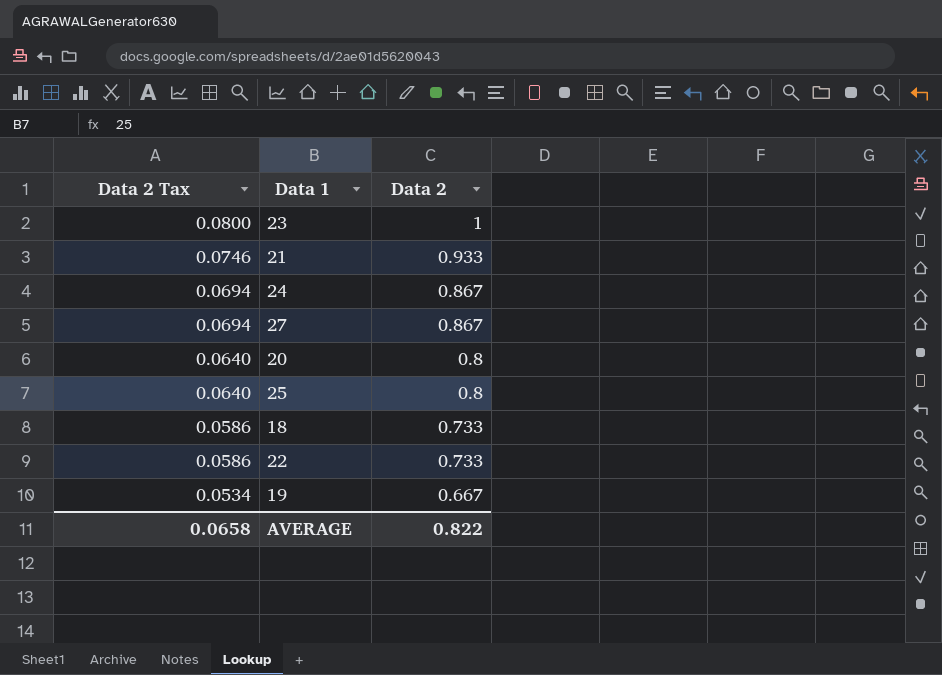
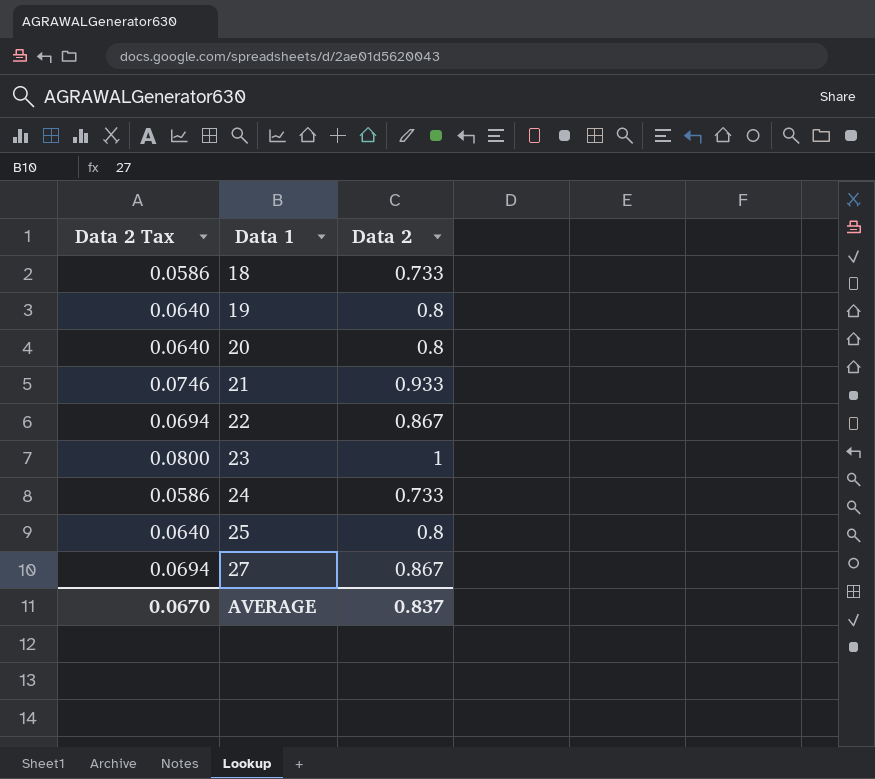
row order: Data 2 Tax descending -> Data 1 ascending
19 | Data 2 Tax: 0.0534 -> 0.0640
19 | Data 2: 0.667 -> 0.8
22 | Data 2 Tax: 0.0586 -> 0.0694
22 | Data 2: 0.733 -> 0.867
24 | Data 2 Tax: 0.0694 -> 0.0586
24 | Data 2: 0.867 -> 0.733
AVERAGE | Data 2 Tax: 0.0658 -> 0.0670
AVERAGE | Data 2: 0.822 -> 0.837

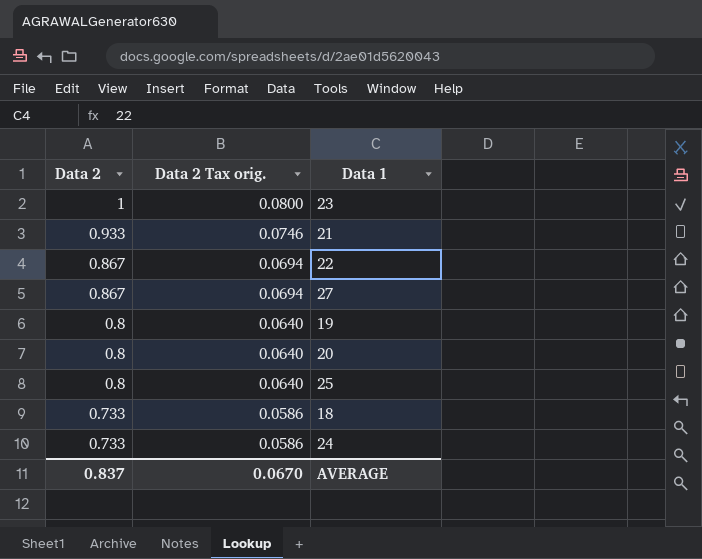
row order: Data 1 ascending -> Data 2 descending
column Data 2 | position: 3 -> 1
column name: Data 2 Tax -> Data 2 Tax orig.

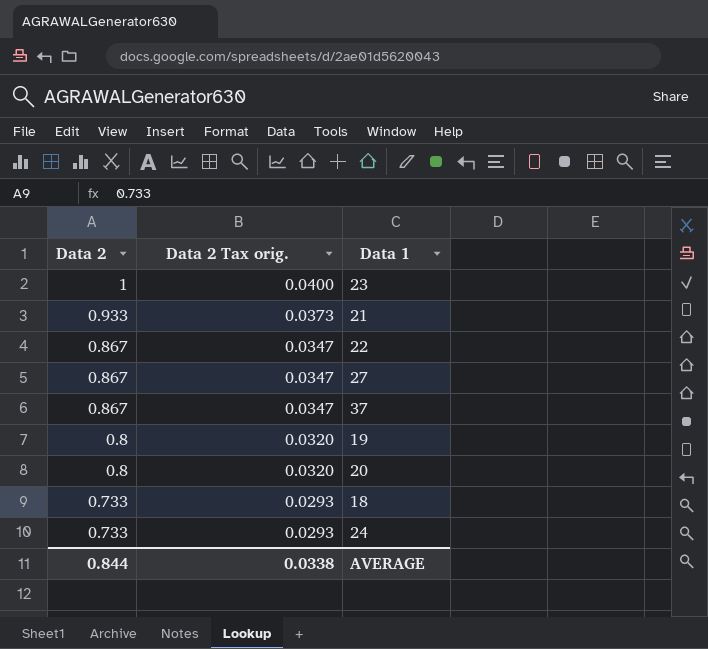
column Data 2 Tax orig. | formula: [Data 2] * 0.08 -> [Data 2] * 0.04
row 25: 0.8 | 0.0640 -> none
row 37: none -> 0.867 | 0.0347
AVERAGE | Data 2: 0.837 -> 0.844
AVERAGE | Data 2 Tax orig.: 0.0670 -> 0.0338

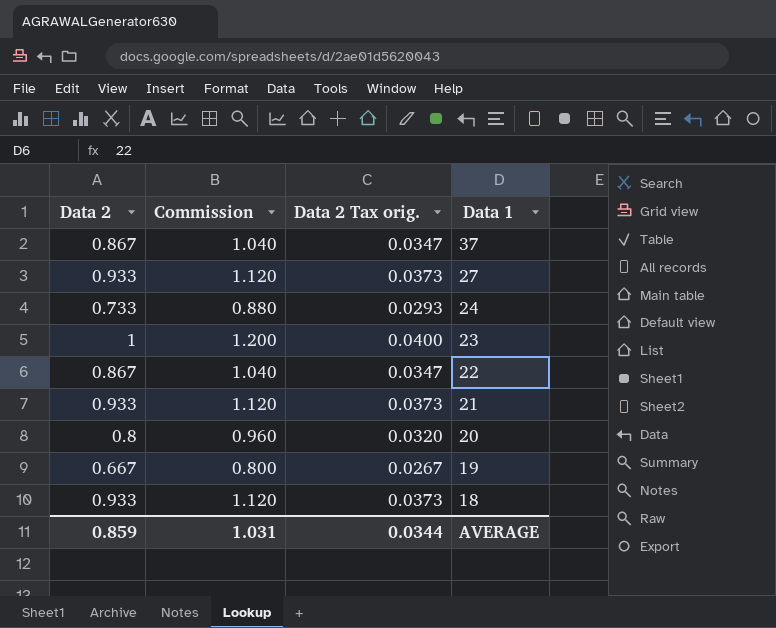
row order: Data 2 descending -> Data 1 descending
column Commission | formula: none -> [Data 2] * 1.2
27 | Data 2: 0.867 -> 0.933
27 | Data 2 Tax orig.: 0.0347 -> 0.0373
19 | Data 2: 0.8 -> 0.667
19 | Data 2 Tax orig.: 0.0320 -> 0.0267
18 | Data 2: 0.733 -> 0.933
18 | Data 2 Tax orig.: 0.0293 -> 0.0373
AVERAGE | Data 2: 0.844 -> 0.859
AVERAGE | Data 2 Tax orig.: 0.0338 -> 0.0344

